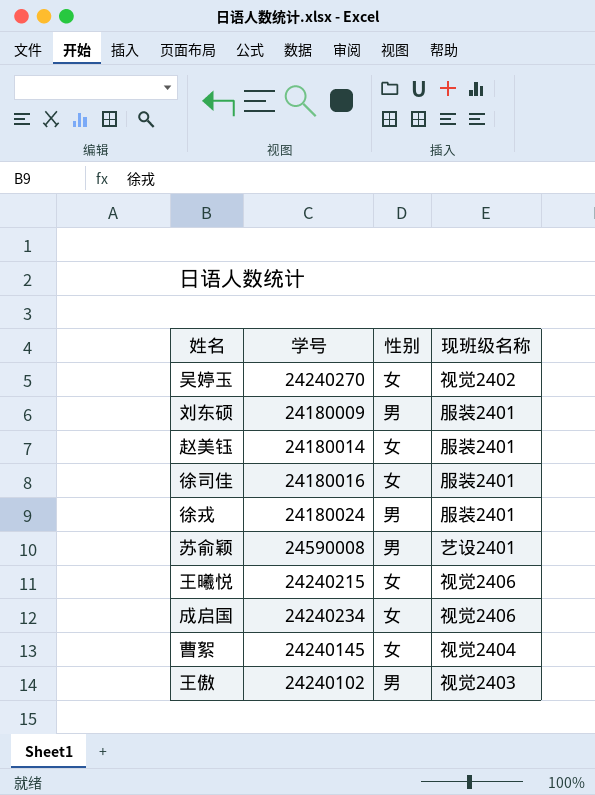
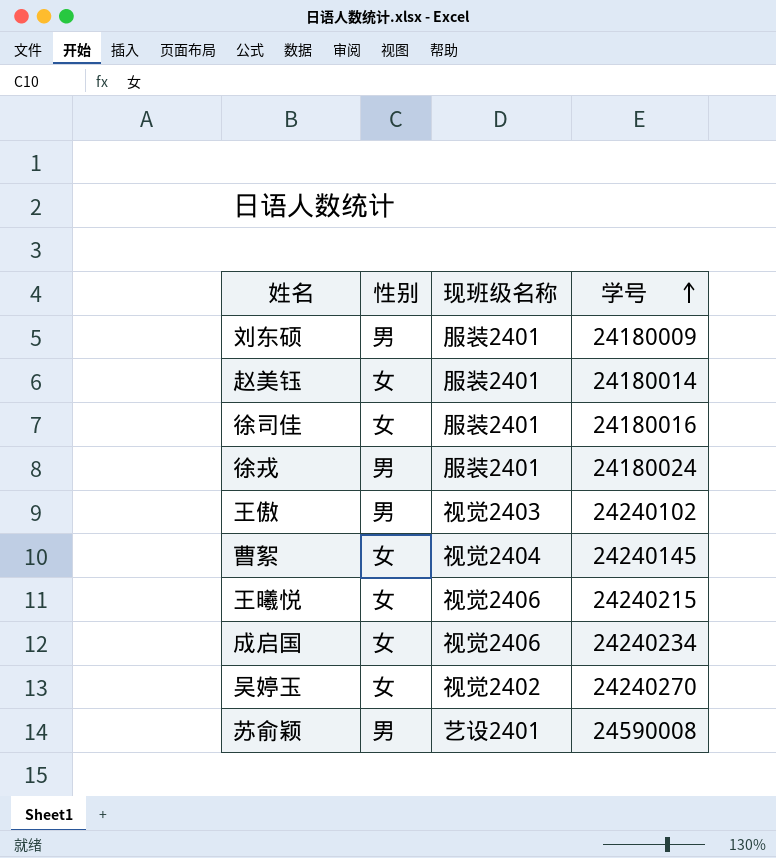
row order: none -> 学号 ascending
column 学号 | position: 2 -> 4

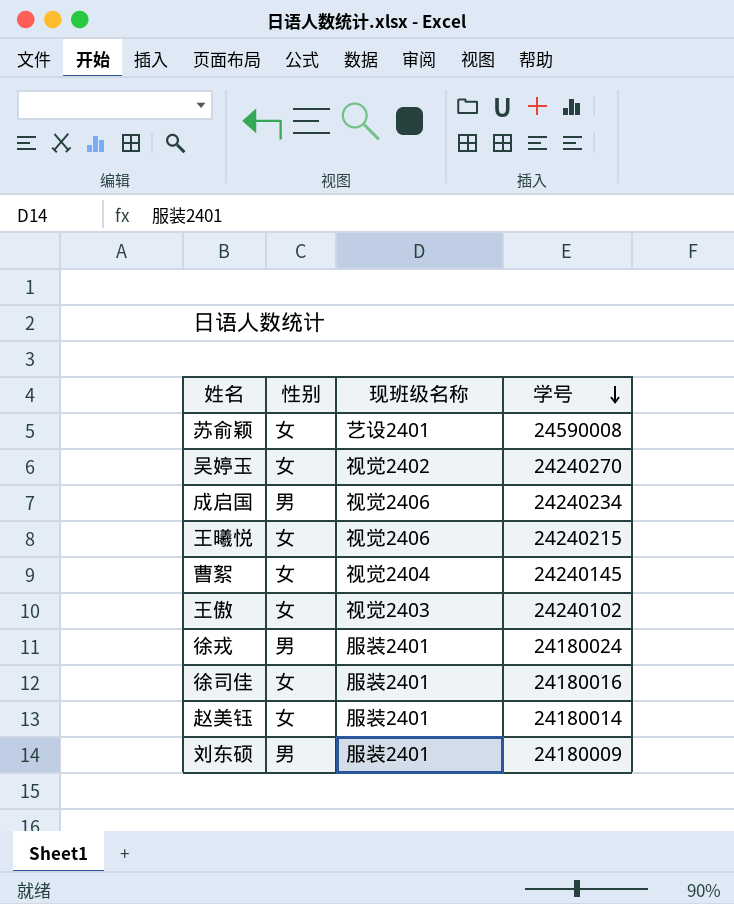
row order: 学号 ascending -> 学号 descending
苏俞颖 | 性别: 男 -> 女
成启国 | 性别: 女 -> 男
王傲 | 性别: 男 -> 女

